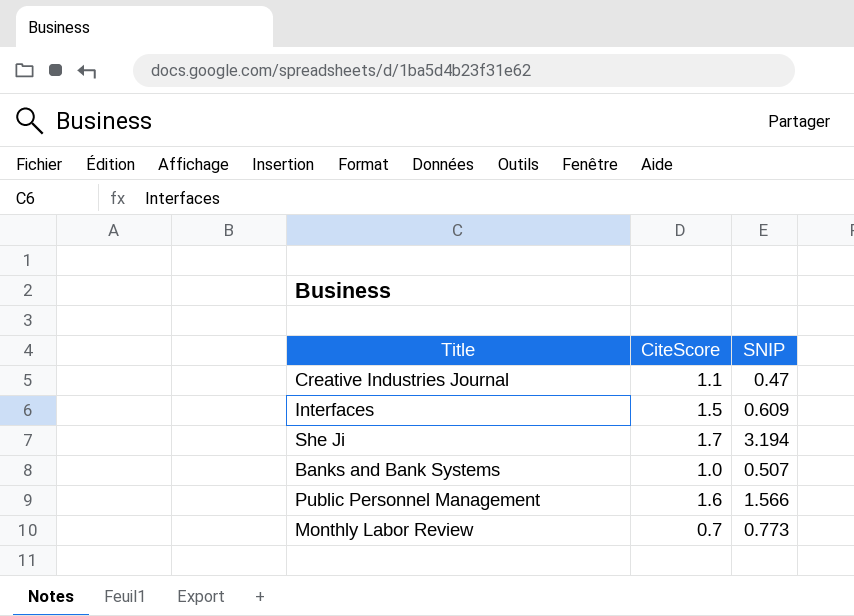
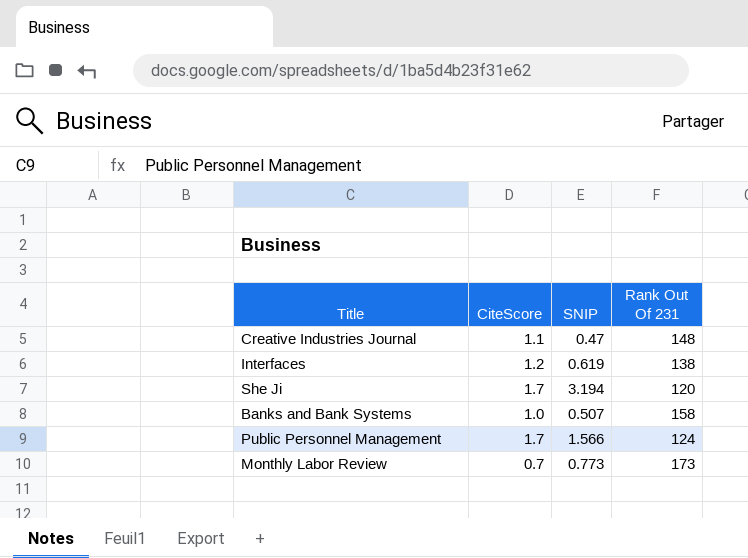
column Rank Out Of 231 | position: none -> 4
Interfaces | CiteScore: 1.5 -> 1.2
Interfaces | SNIP: 0.609 -> 0.619
Public Personnel Management | CiteScore: 1.6 -> 1.7

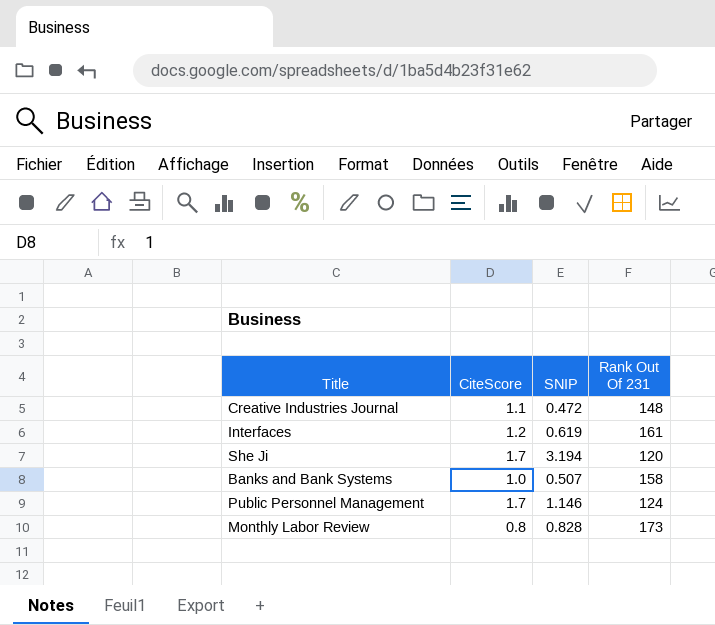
Creative Industries Journal | SNIP: 0.47 -> 0.472
Interfaces | Rank Out Of 231: 138 -> 161
Public Personnel Management | SNIP: 1.566 -> 1.146
Monthly Labor Review | CiteScore: 0.7 -> 0.8
Monthly Labor Review | SNIP: 0.773 -> 0.828

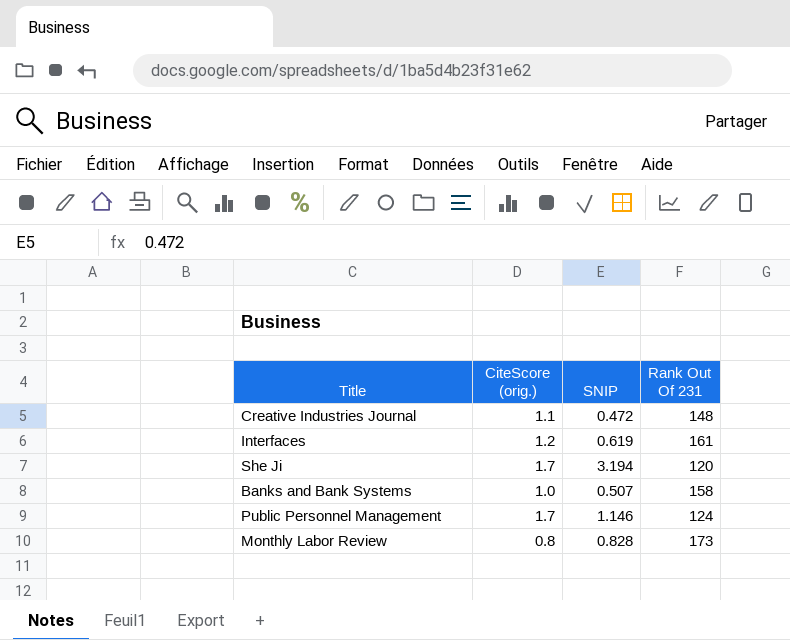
column name: CiteScore -> CiteScore (orig.)

